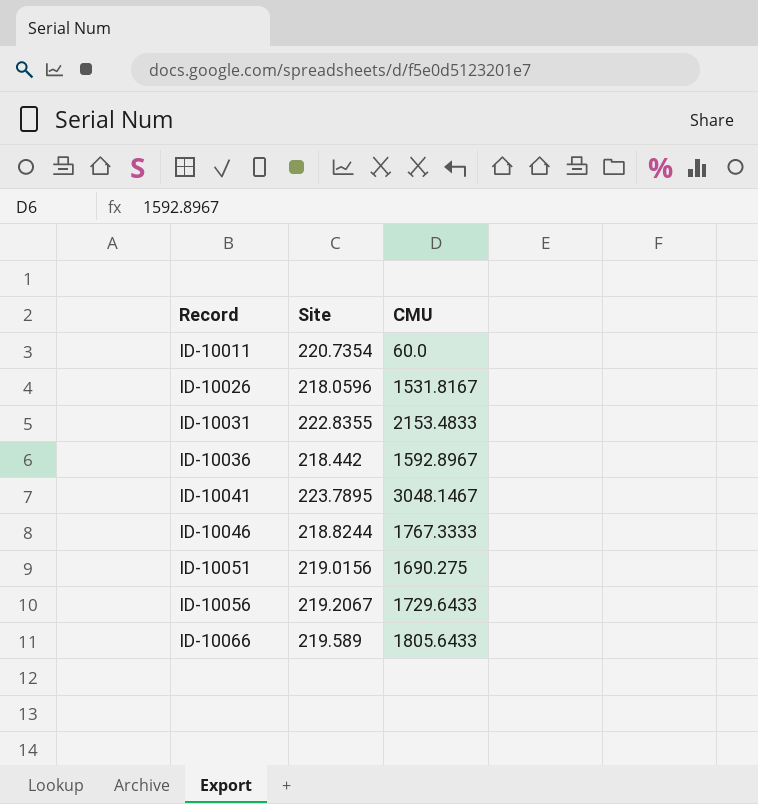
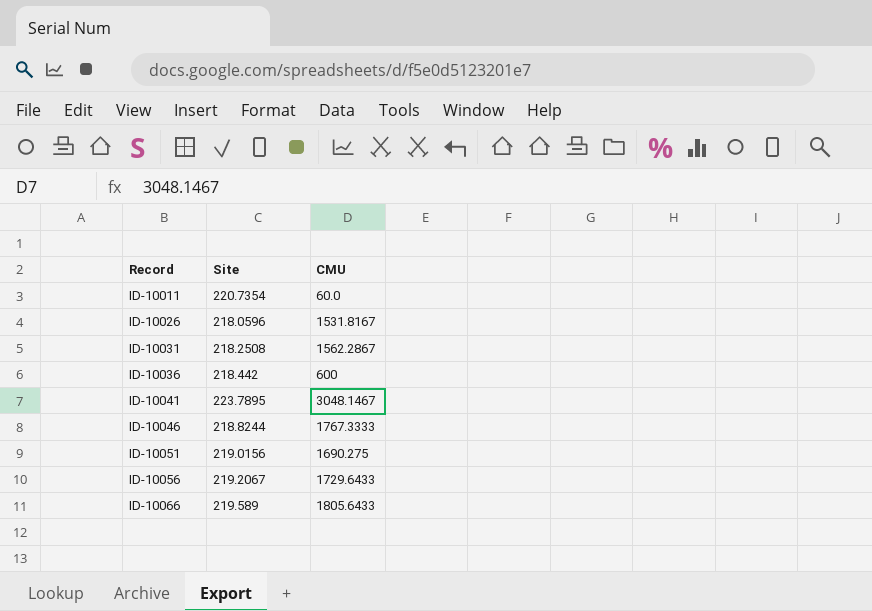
ID-10031 | Site: 222.8355 -> 218.2508
ID-10031 | CMU: 2153.4833 -> 1562.2867
ID-10036 | CMU: 1592.8967 -> 600

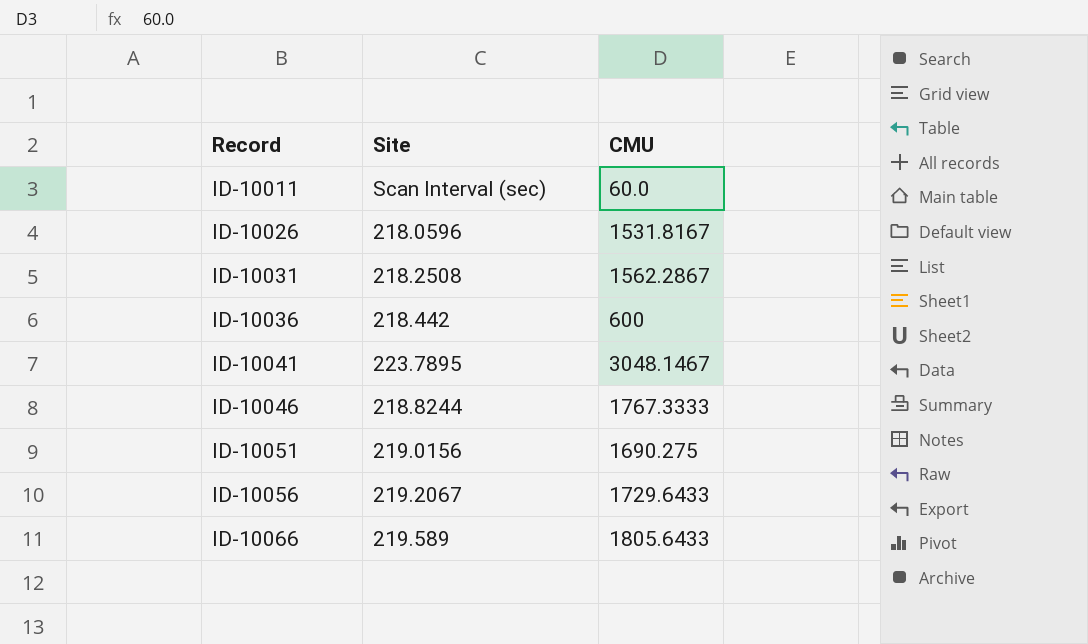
ID-10011 | Site: 220.7354 -> Scan Interval (sec)

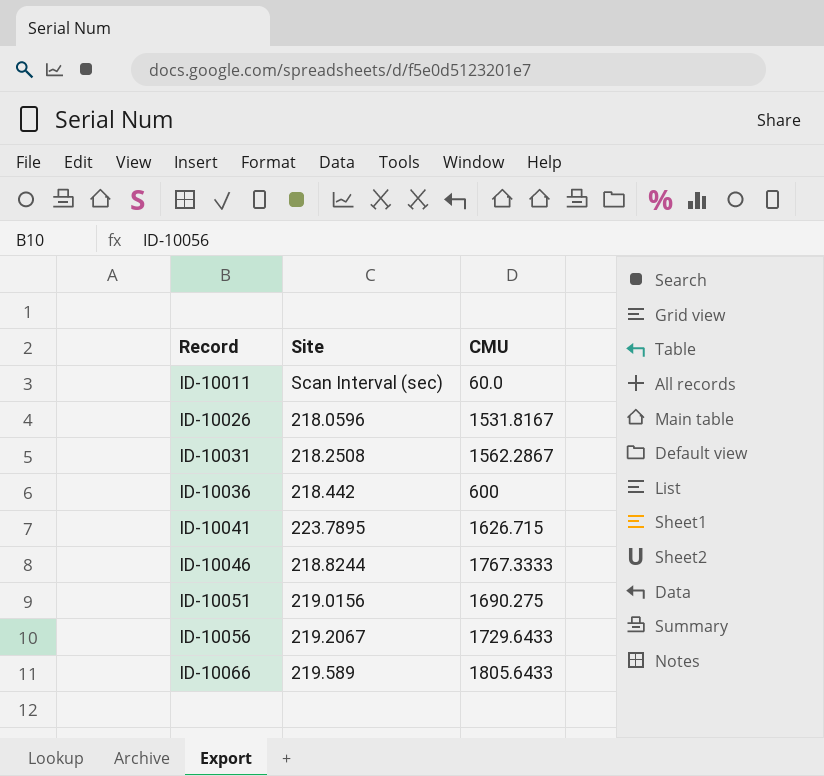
ID-10041 | CMU: 3048.1467 -> 1626.715

